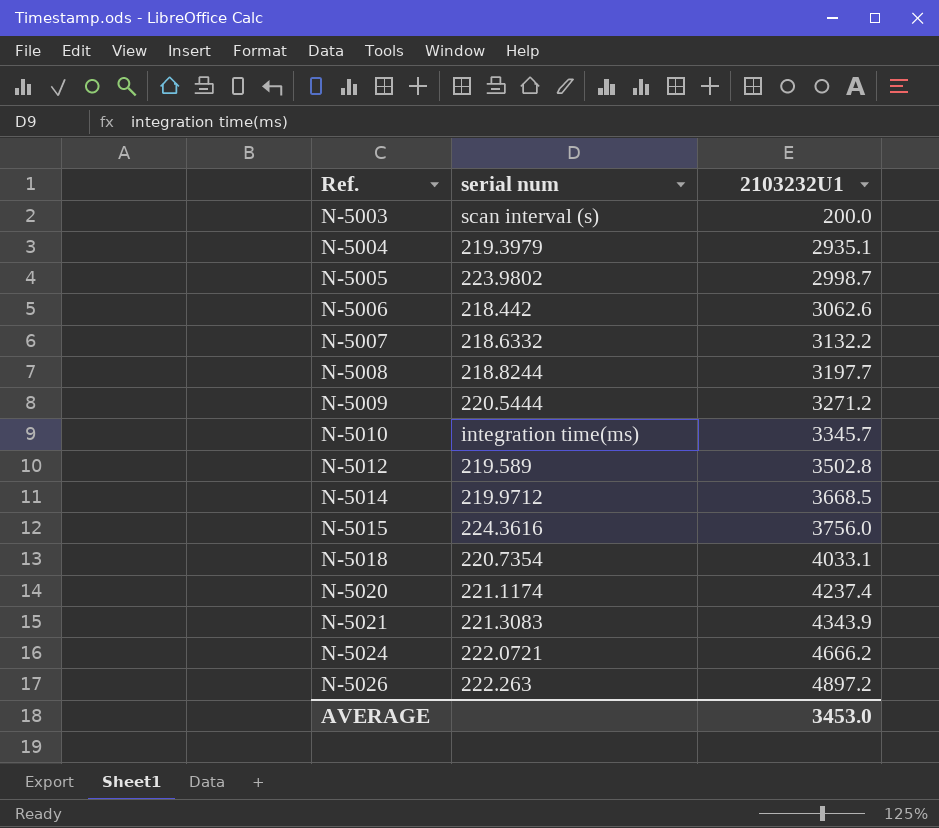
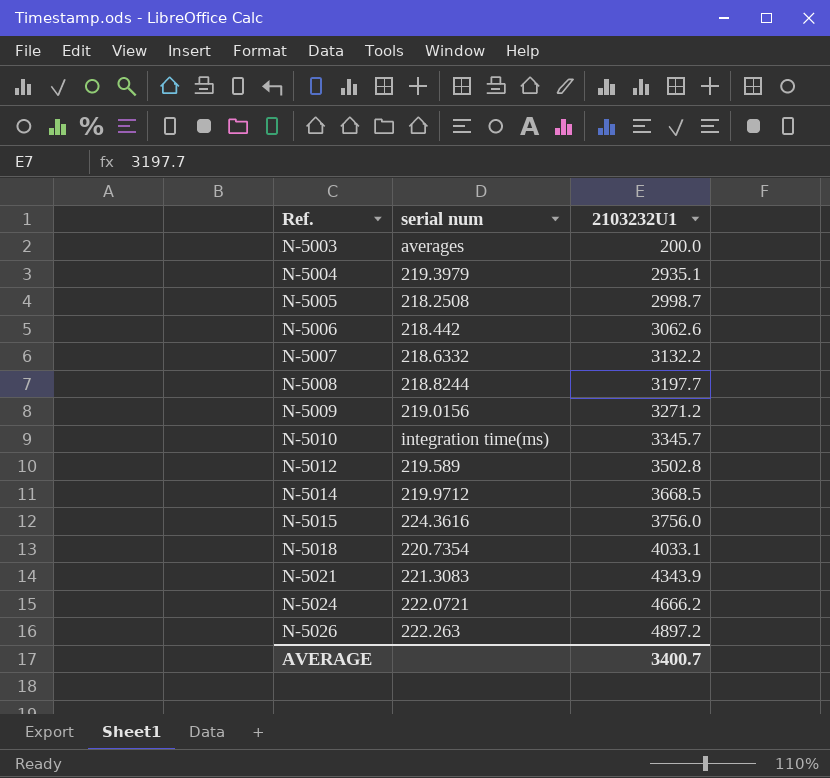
row N-5020: 221.1174 | 4237.4 -> none
N-5003 | serial num: scan interval (s) -> averages
N-5005 | serial num: 223.9802 -> 218.2508
N-5009 | serial num: 220.5444 -> 219.0156
AVERAGE | 2103232U1: 3453.0 -> 3400.7

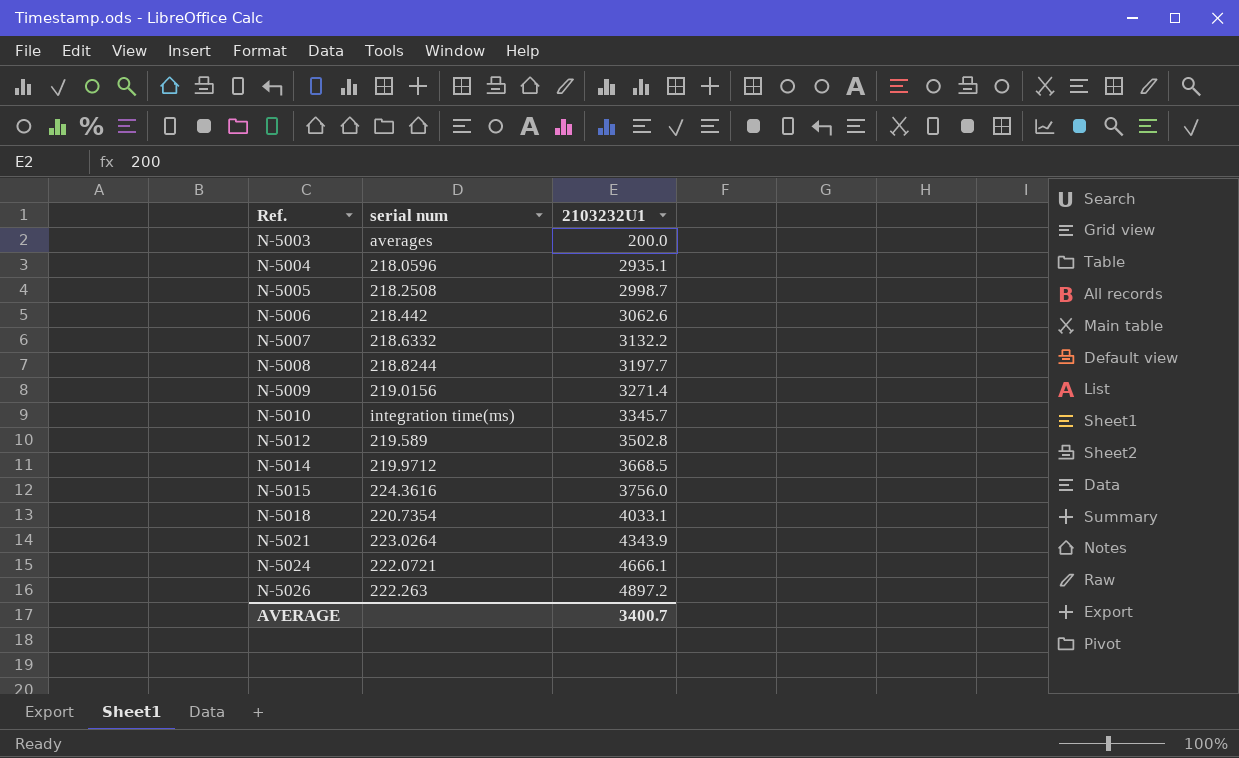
N-5004 | serial num: 219.3979 -> 218.0596
N-5009 | 2103232U1: 3271.2 -> 3271.4
N-5021 | serial num: 221.3083 -> 223.0264
N-5024 | 2103232U1: 4666.2 -> 4666.1

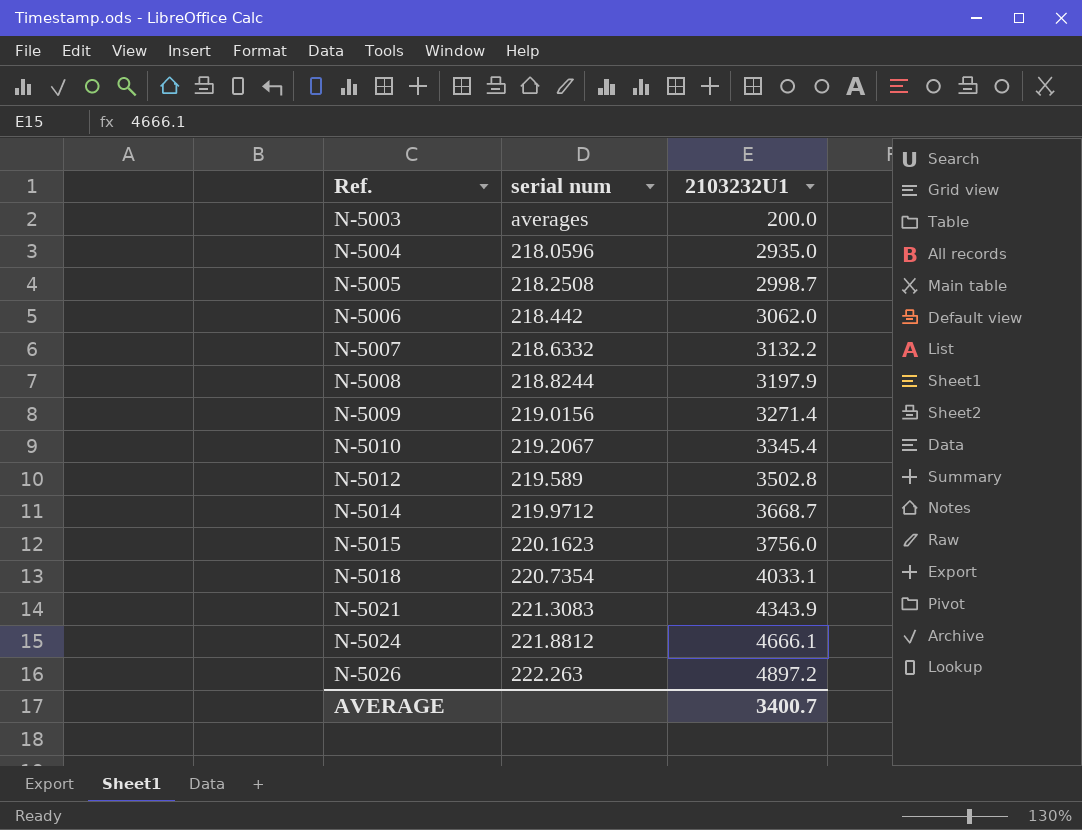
N-5004 | 2103232U1: 2935.1 -> 2935.0
N-5006 | 2103232U1: 3062.6 -> 3062.0
N-5008 | 2103232U1: 3197.7 -> 3197.9
N-5010 | serial num: integration time(ms) -> 219.2067
N-5010 | 2103232U1: 3345.7 -> 3345.4
N-5014 | 2103232U1: 3668.5 -> 3668.7
N-5015 | serial num: 224.3616 -> 220.1623
N-5021 | serial num: 223.0264 -> 221.3083
N-5024 | serial num: 222.0721 -> 221.8812

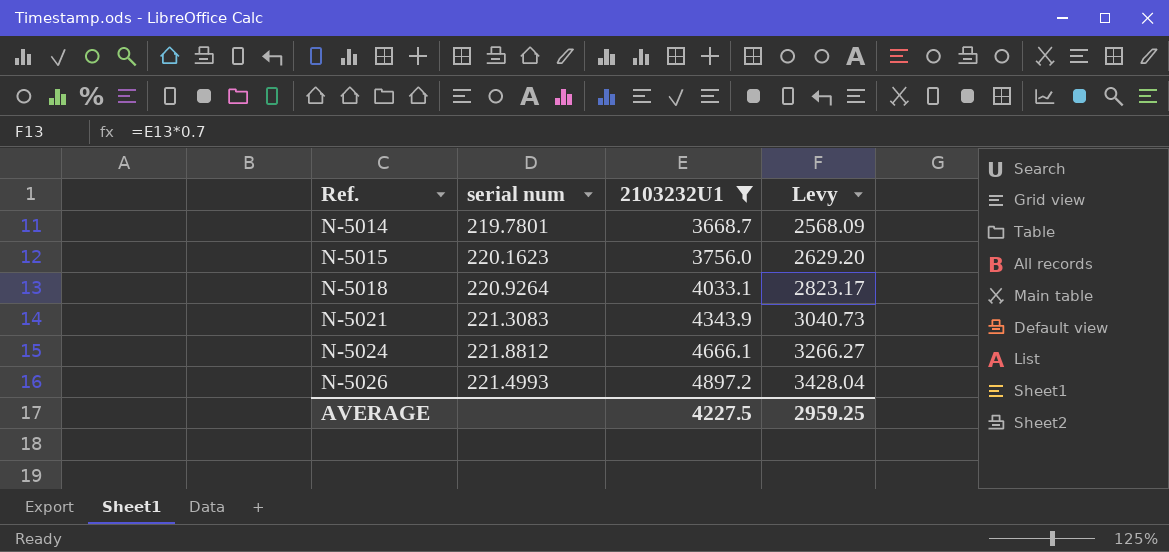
filter: none -> 2103232U1 >= 3668.7
column Levy | formula: none -> [2103232U1] * 0.7
N-5014 | serial num: 219.9712 -> 219.7801
N-5018 | serial num: 220.7354 -> 220.9264
N-5026 | serial num: 222.263 -> 221.4993
AVERAGE | 2103232U1: 3400.7 -> 4227.5

